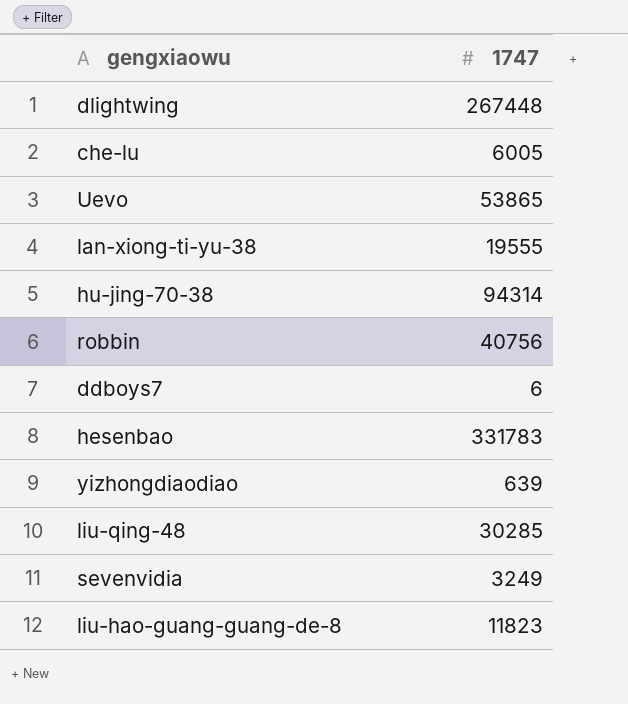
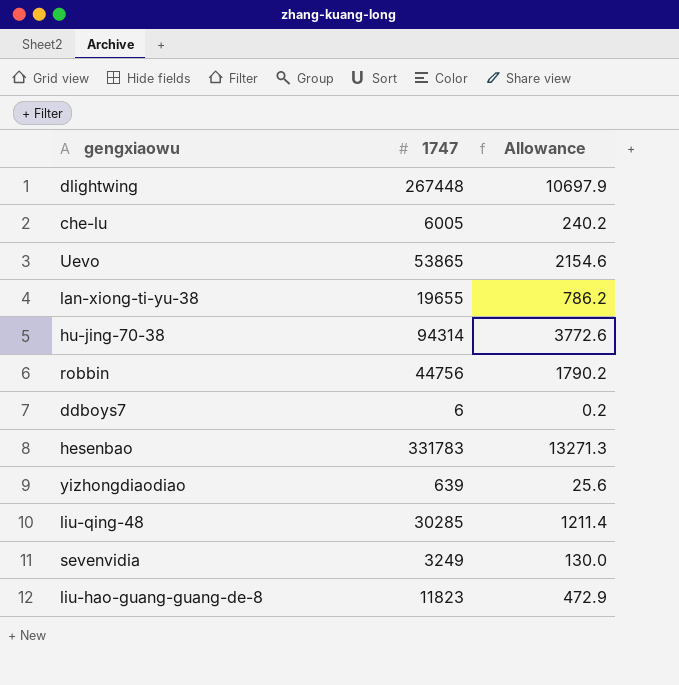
column Allowance | formula: none -> [1747] * 0.04
lan-xiong-ti-yu-38 | 1747: 19555 -> 19655
robbin | 1747: 40756 -> 44756

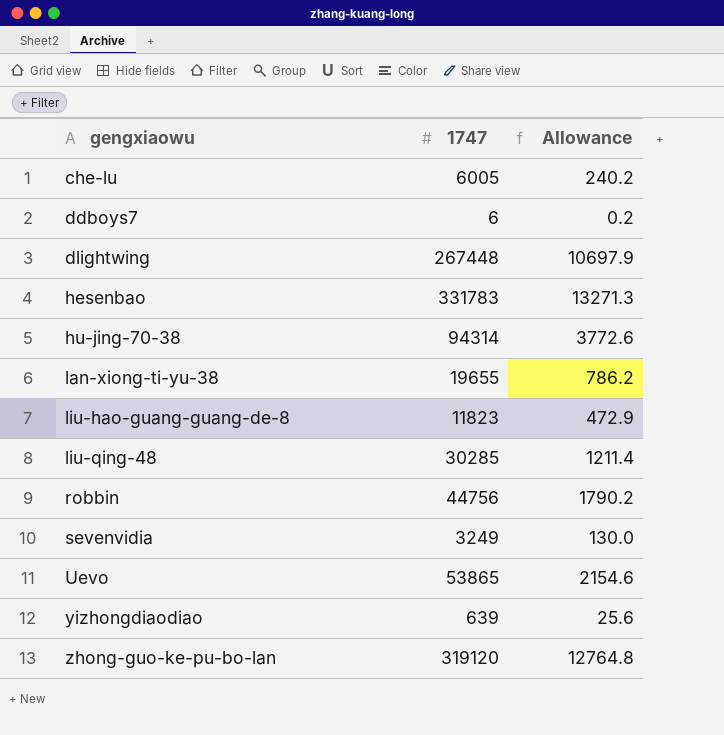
row order: none -> gengxiaowu ascending
row zhong-guo-ke-pu-bo-lan: none -> 319120 | 12764.8

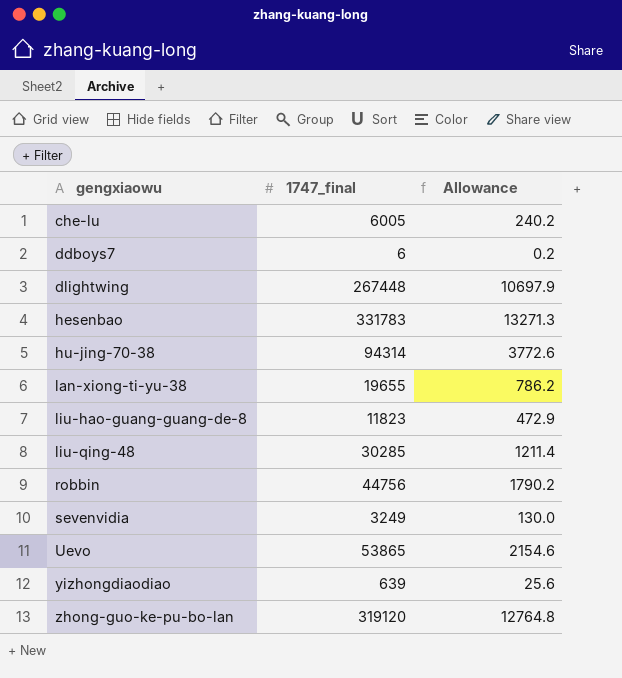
column name: 1747 -> 1747_final

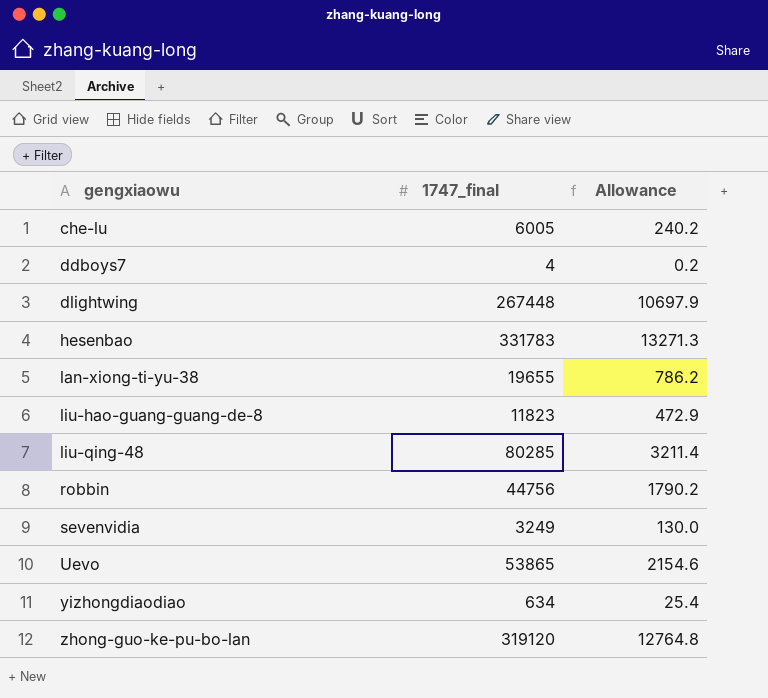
row hu-jing-70-38: 94314 | 3772.6 -> none
ddboys7 | 1747_final: 6 -> 4
liu-qing-48 | 1747_final: 30285 -> 80285
liu-qing-48 | Allowance: 1211.4 -> 3211.4
yizhongdiaodiao | 1747_final: 639 -> 634
yizhongdiaodiao | Allowance: 25.6 -> 25.4

